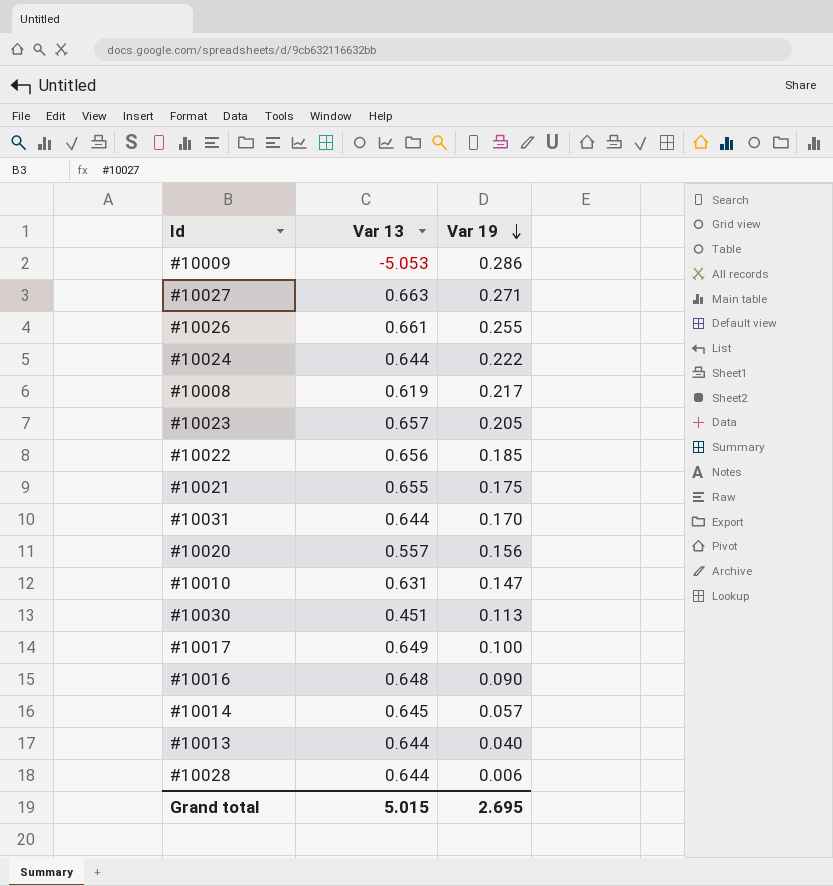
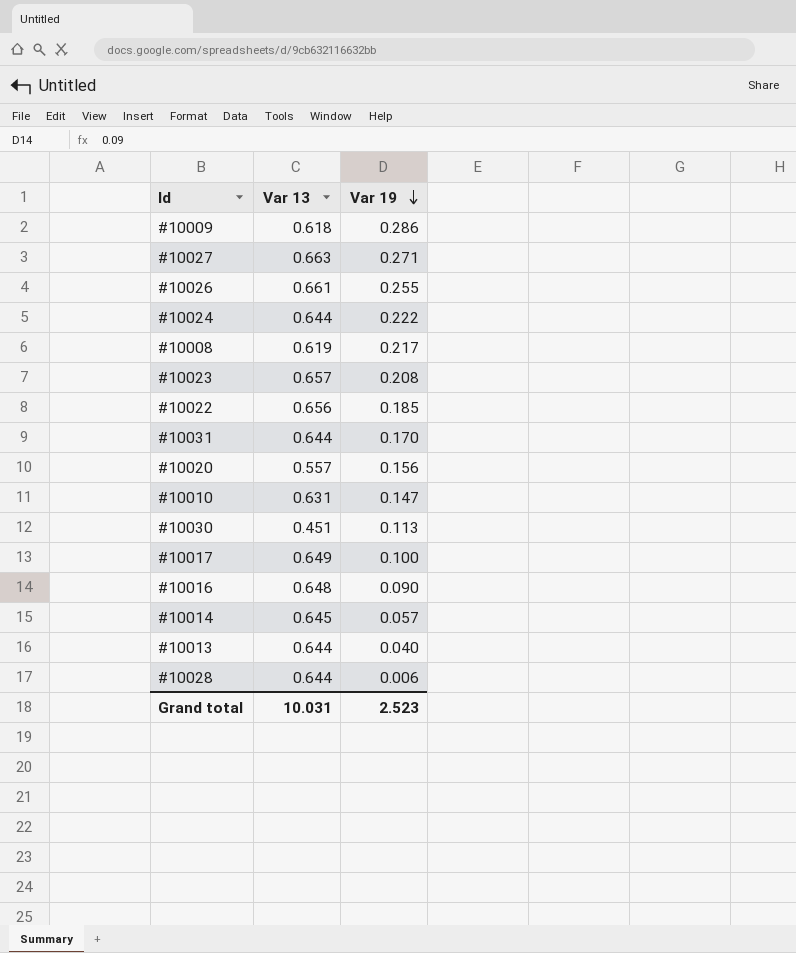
row #10021: 0.655 | 0.175 -> none
#10009 | Var 13: -5.053 -> 0.618
#10023 | Var 19: 0.205 -> 0.208
Grand total | Var 13: 5.015 -> 10.031
Grand total | Var 19: 2.695 -> 2.523

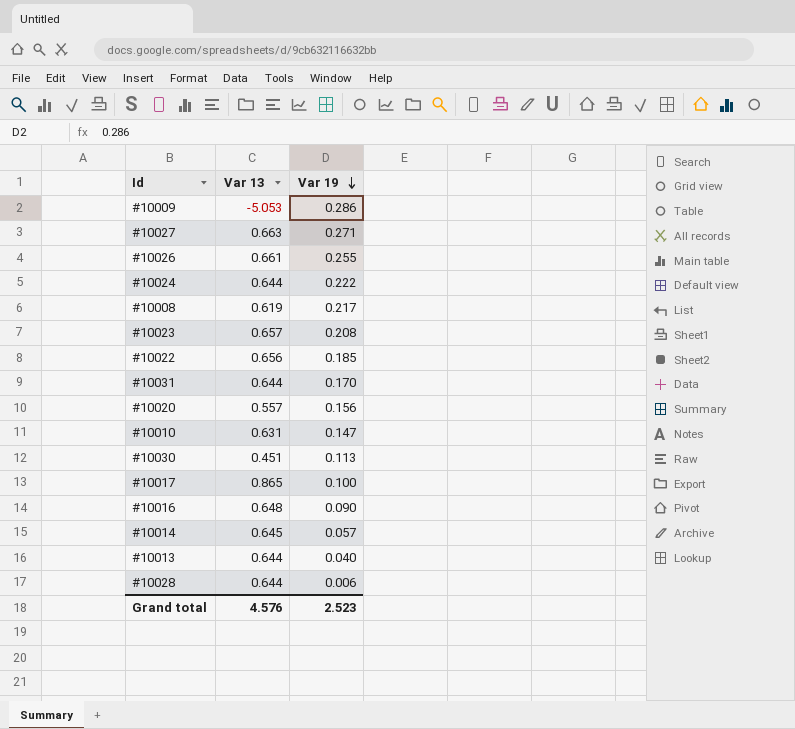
#10009 | Var 13: 0.618 -> -5.053
#10017 | Var 13: 0.649 -> 0.865
Grand total | Var 13: 10.031 -> 4.576

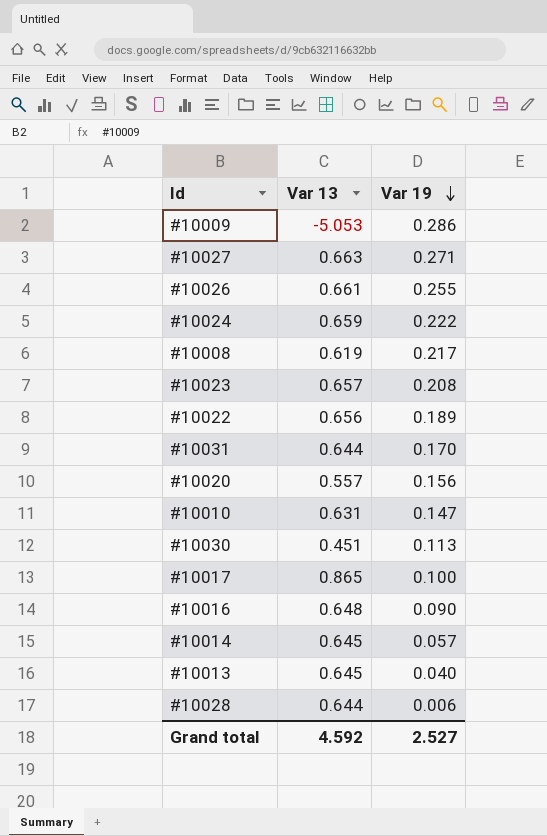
#10024 | Var 13: 0.644 -> 0.659
#10022 | Var 19: 0.185 -> 0.189
#10013 | Var 13: 0.644 -> 0.645
Grand total | Var 13: 4.576 -> 4.592
Grand total | Var 19: 2.523 -> 2.527

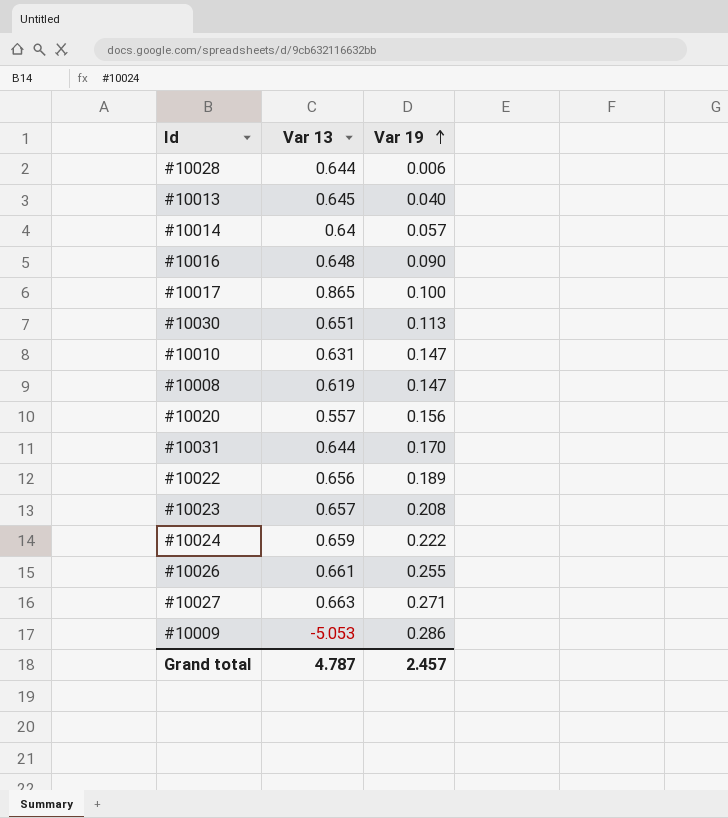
row order: Var 19 descending -> Var 19 ascending
#10014 | Var 13: 0.645 -> 0.64
#10030 | Var 13: 0.451 -> 0.651
#10008 | Var 19: 0.217 -> 0.147
Grand total | Var 13: 4.592 -> 4.787
Grand total | Var 19: 2.527 -> 2.457

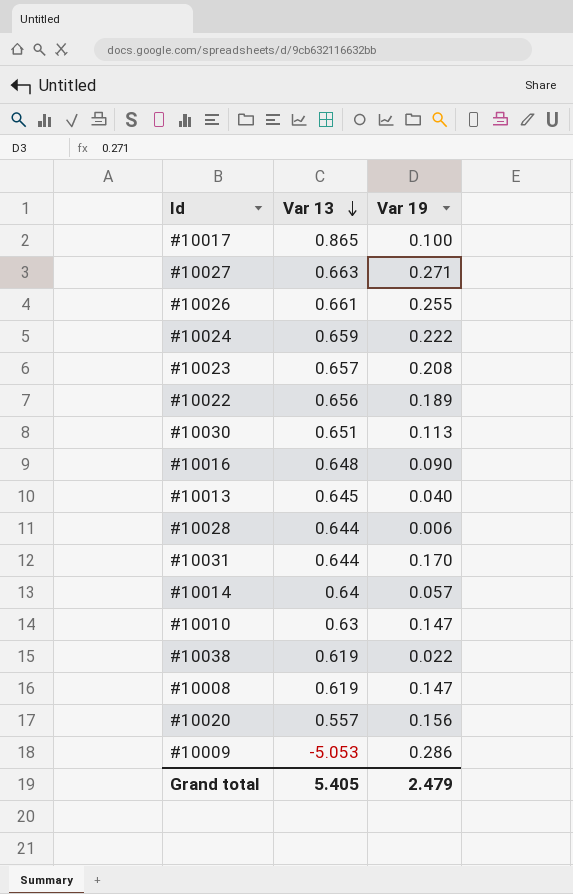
row order: Var 19 ascending -> Var 13 descending
#10010 | Var 13: 0.631 -> 0.63
row #10038: none -> 0.619 | 0.022
Grand total | Var 13: 4.787 -> 5.405
Grand total | Var 19: 2.457 -> 2.479

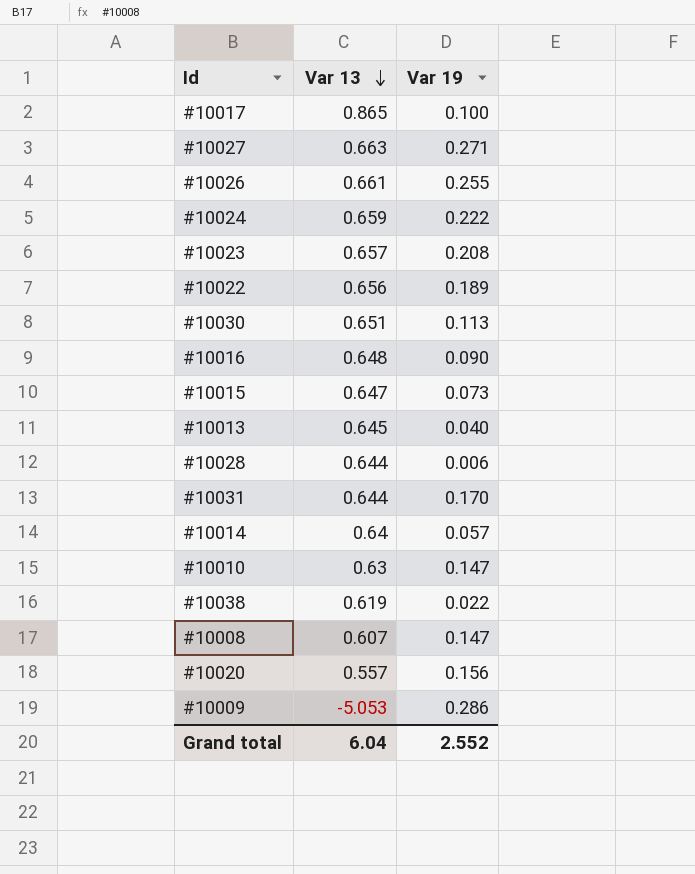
row #10015: none -> 0.647 | 0.073
#10008 | Var 13: 0.619 -> 0.607
Grand total | Var 13: 5.405 -> 6.04
Grand total | Var 19: 2.479 -> 2.552

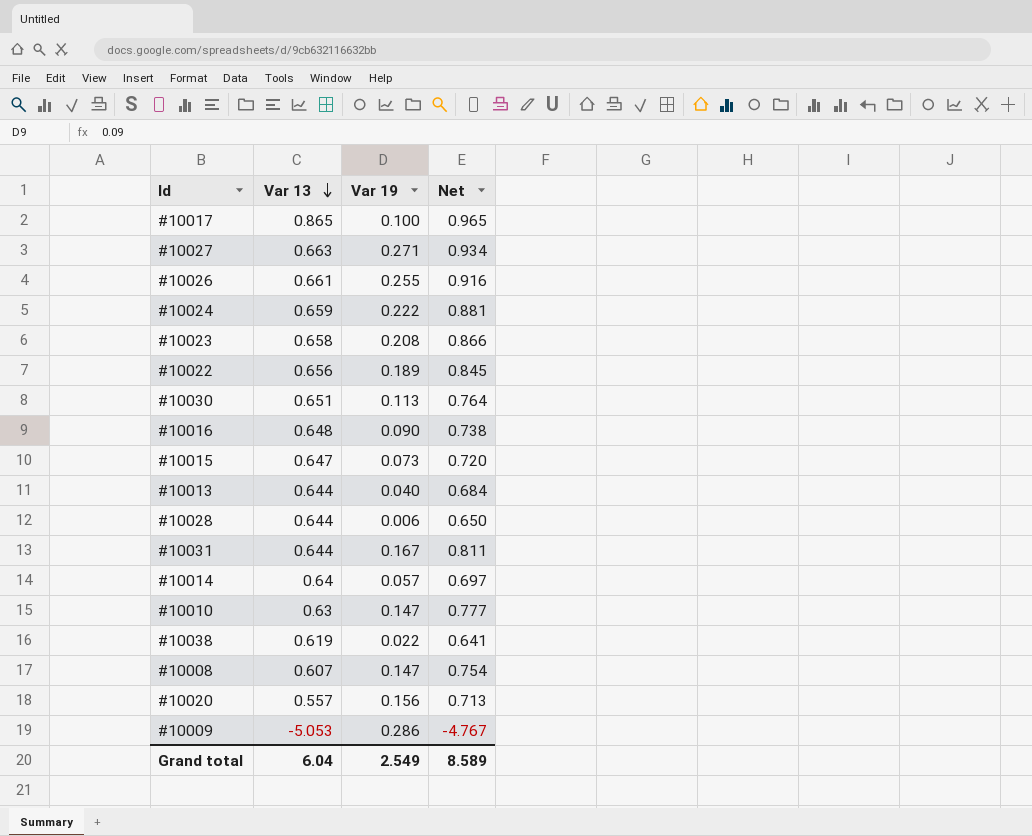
column Net | formula: none -> [Var 13] + [Var 19]
#10023 | Var 13: 0.657 -> 0.658
#10013 | Var 13: 0.645 -> 0.644
#10031 | Var 19: 0.170 -> 0.167
Grand total | Var 19: 2.552 -> 2.549

